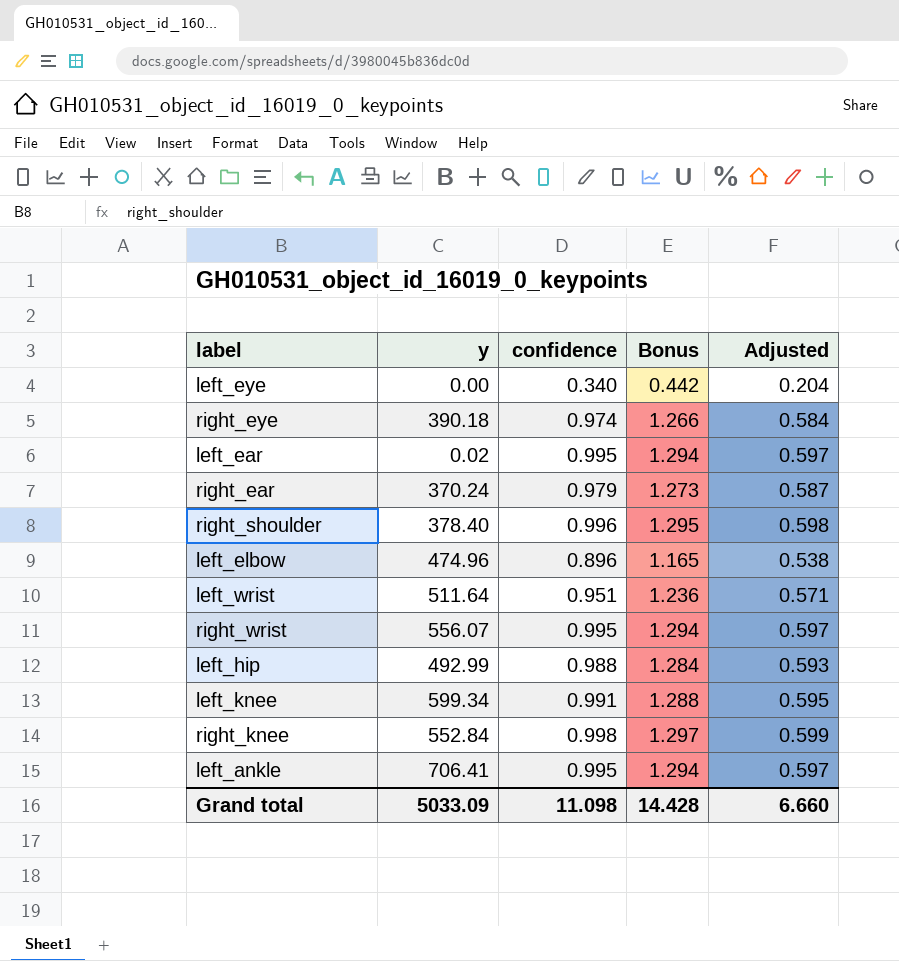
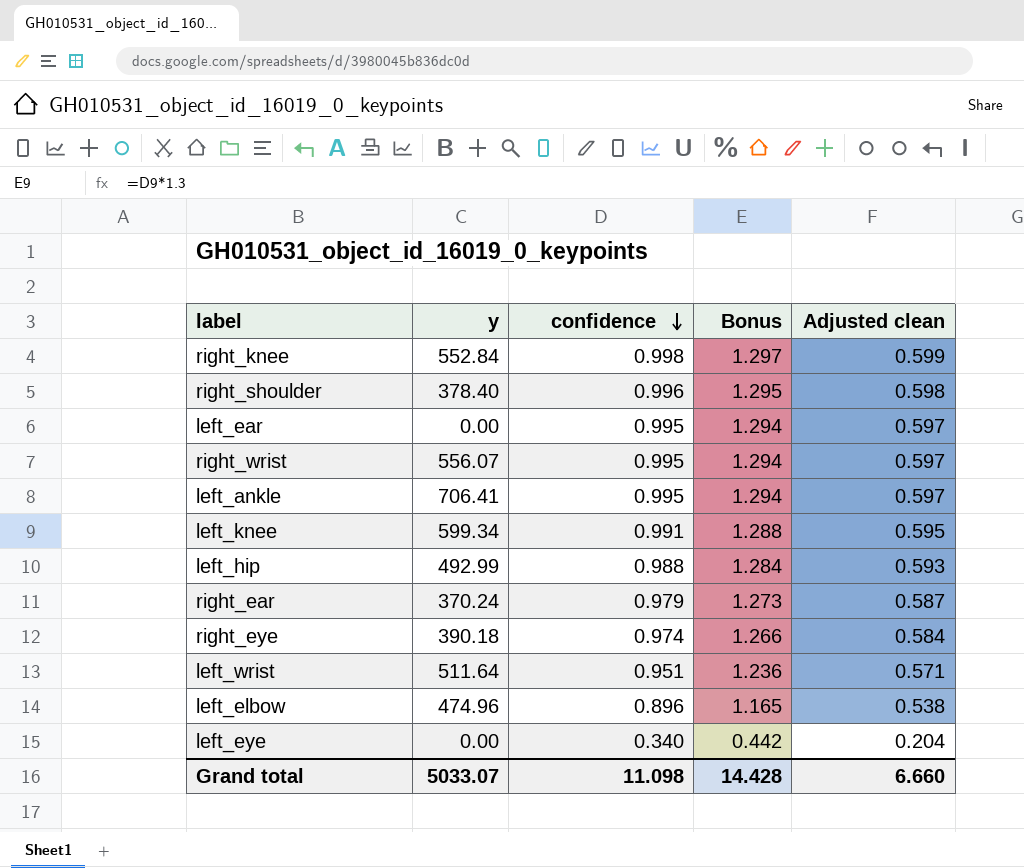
row order: none -> confidence descending
column name: Adjusted -> Adjusted clean
left_ear | y: 0.02 -> 0.00
Grand total | y: 5033.09 -> 5033.07

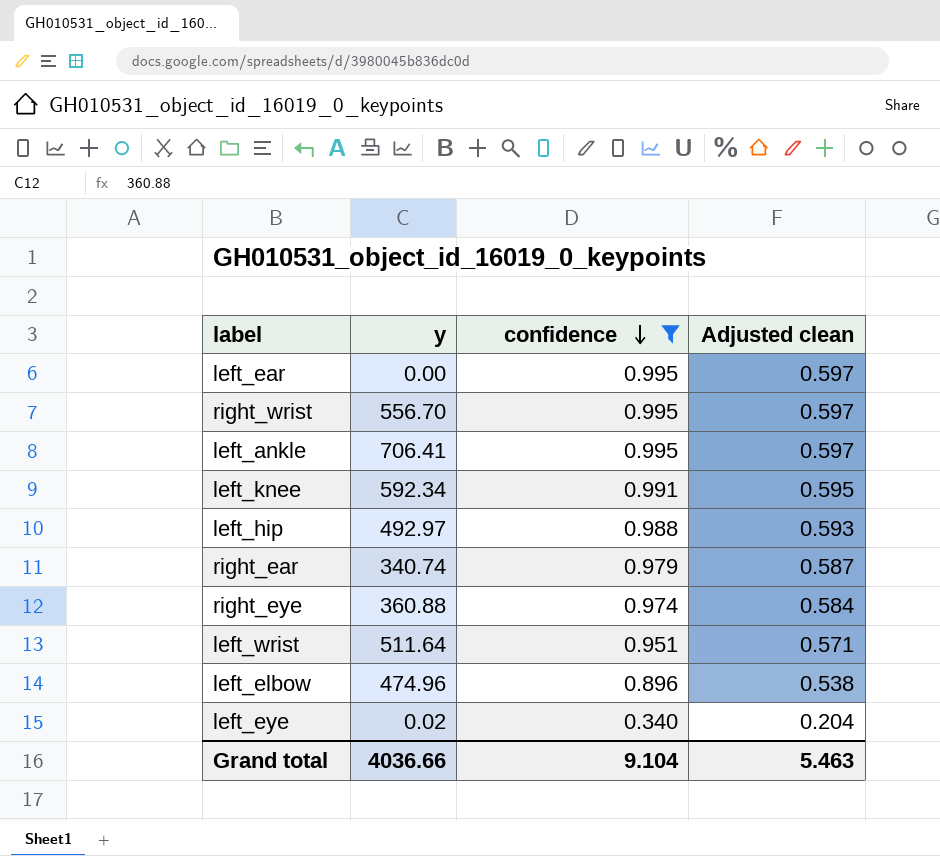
filter: none -> confidence <= 0.995
column Bonus | formula: [confidence] * 1.3 -> none
right_wrist | y: 556.07 -> 556.70
left_knee | y: 599.34 -> 592.34
left_hip | y: 492.99 -> 492.97
right_ear | y: 370.24 -> 340.74
right_eye | y: 390.18 -> 360.88
left_eye | y: 0.00 -> 0.02
Grand total | y: 5033.07 -> 4036.66
Grand total | confidence: 11.098 -> 9.104
Grand total | Adjusted clean: 6.660 -> 5.463

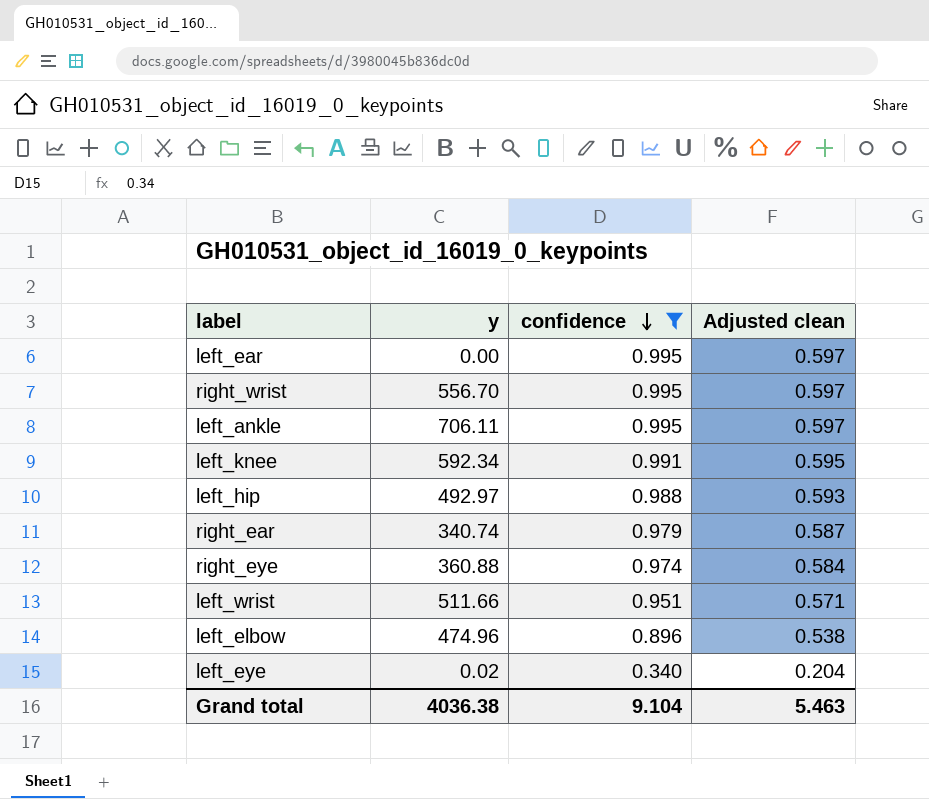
left_ankle | y: 706.41 -> 706.11
left_wrist | y: 511.64 -> 511.66
Grand total | y: 4036.66 -> 4036.38

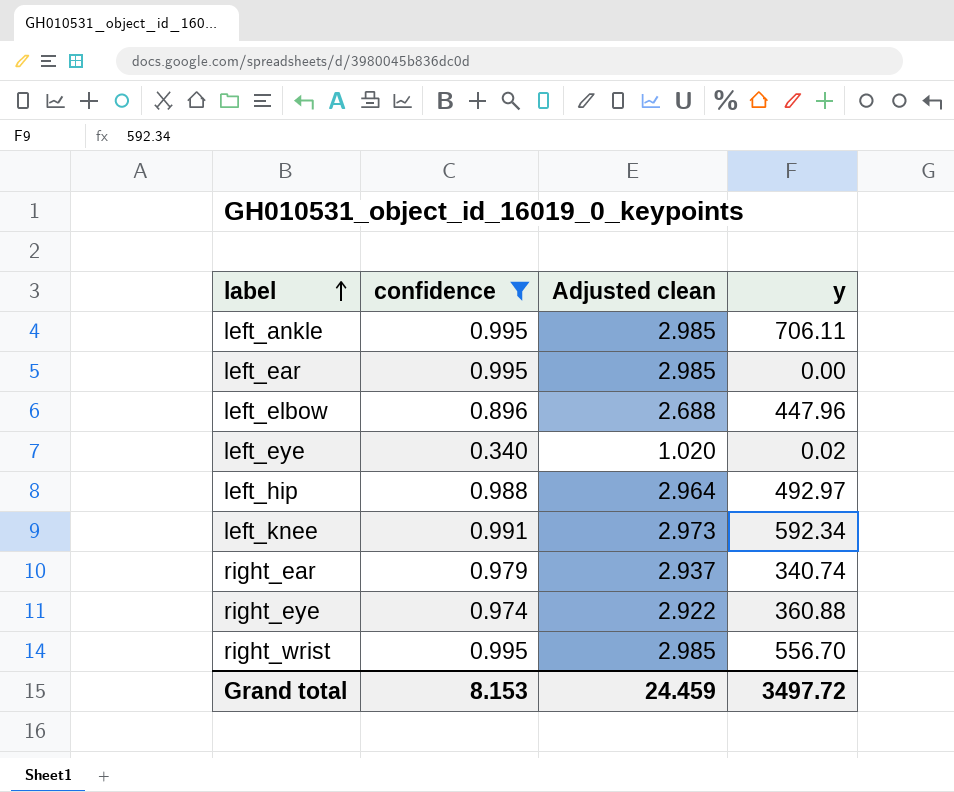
row order: confidence descending -> label ascending
column Adjusted clean | formula: [confidence] * 0.6 -> [confidence] * 3
column y | position: 2 -> 4
row left_wrist: 511.66 | 0.951 | 0.571 -> none
left_elbow | y: 474.96 -> 447.96
Grand total | confidence: 9.104 -> 8.153
Grand total | Adjusted clean: 5.463 -> 24.459
Grand total | y: 4036.38 -> 3497.72

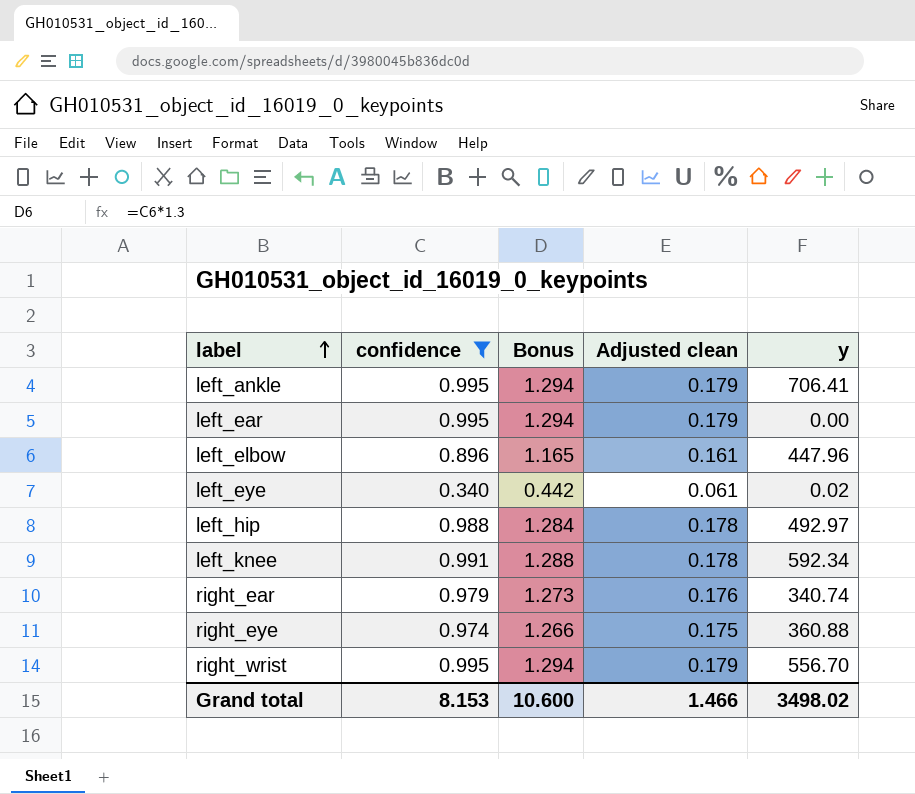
column Bonus | formula: none -> [confidence] * 1.3
column Adjusted clean | formula: [confidence] * 3 -> [confidence] * 0.18
left_ankle | y: 706.11 -> 706.41
Grand total | Adjusted clean: 24.459 -> 1.466
Grand total | y: 3497.72 -> 3498.02

